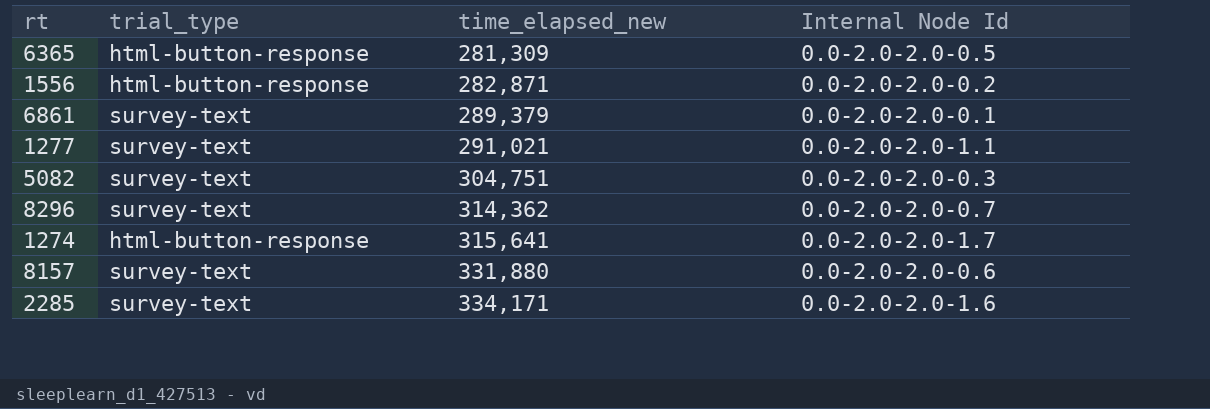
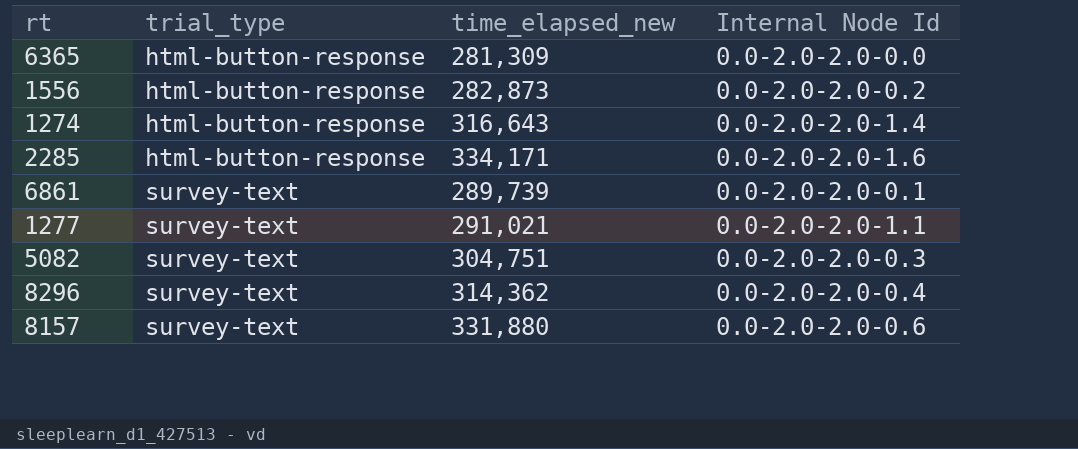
row order: time_elapsed_new ascending -> trial_type ascending
6365 | Internal Node Id: 0.0-2.0-2.0-0.5 -> 0.0-2.0-2.0-0.0
1556 | time_elapsed_new: 282,871 -> 282,873
1274 | time_elapsed_new: 315,641 -> 316,643
1274 | Internal Node Id: 0.0-2.0-2.0-1.7 -> 0.0-2.0-2.0-1.4
2285 | trial_type: survey-text -> html-button-response
6861 | time_elapsed_new: 289,379 -> 289,739
8296 | Internal Node Id: 0.0-2.0-2.0-0.7 -> 0.0-2.0-2.0-0.4

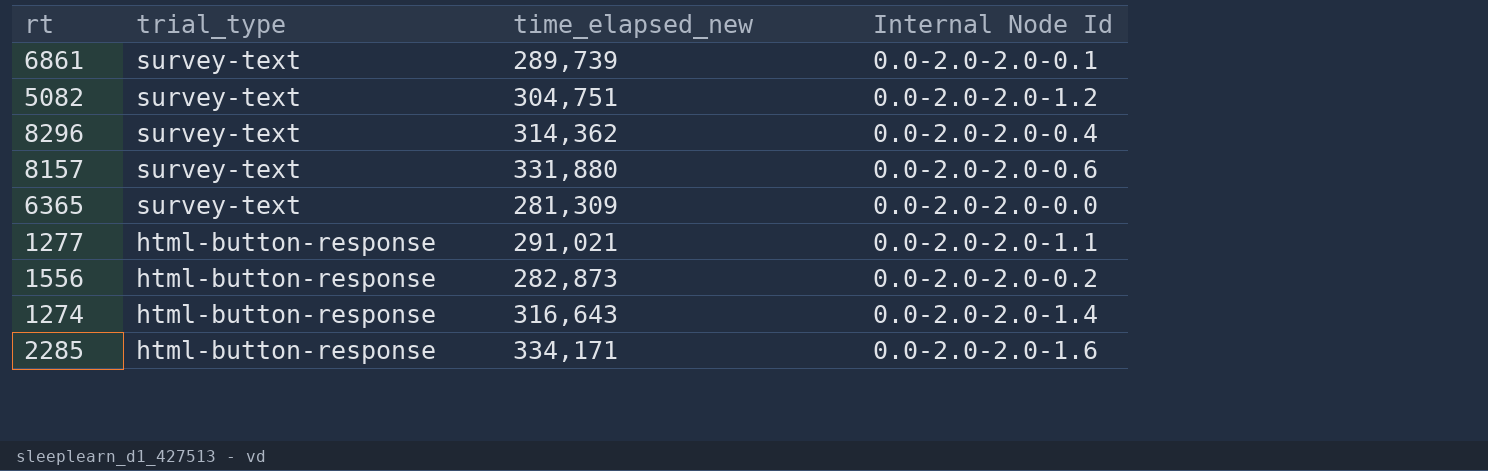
row order: trial_type ascending -> trial_type descending
5082 | Internal Node Id: 0.0-2.0-2.0-0.3 -> 0.0-2.0-2.0-1.2
6365 | trial_type: html-button-response -> survey-text
1277 | trial_type: survey-text -> html-button-response

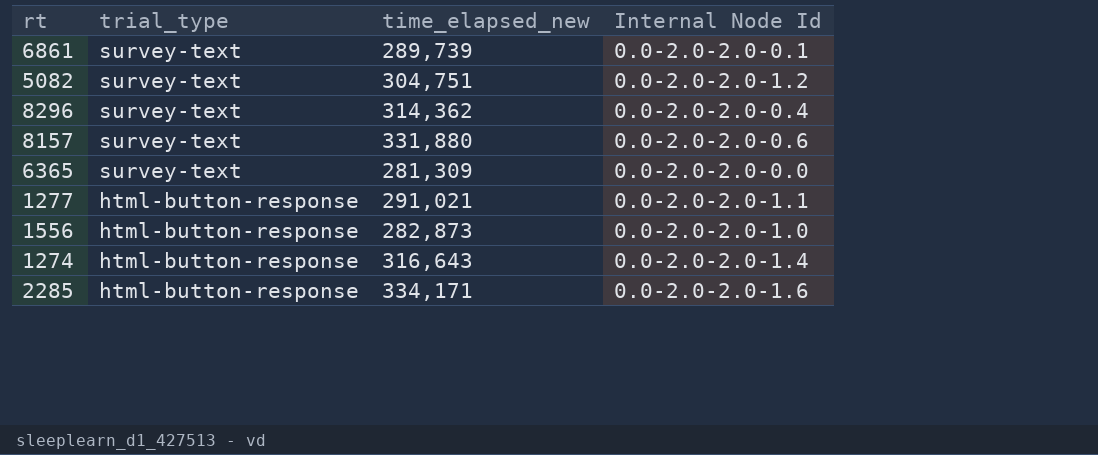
1556 | Internal Node Id: 0.0-2.0-2.0-0.2 -> 0.0-2.0-2.0-1.0

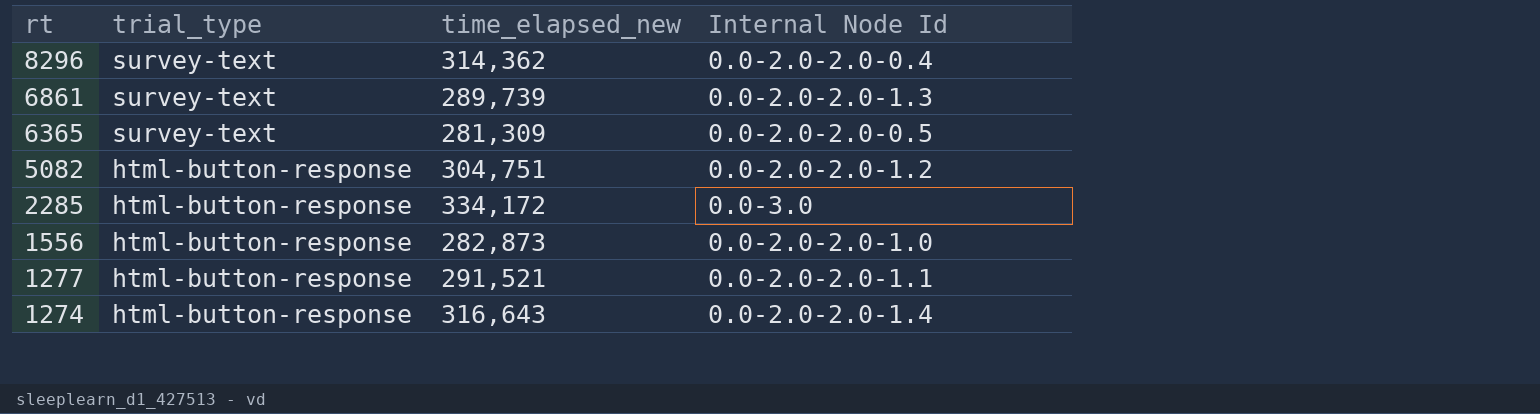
row order: trial_type descending -> rt descending
row 8157: survey-text | 331,880 | 0.0-2.0-2.0-0.6 -> none
6861 | Internal Node Id: 0.0-2.0-2.0-0.1 -> 0.0-2.0-2.0-1.3
6365 | Internal Node Id: 0.0-2.0-2.0-0.0 -> 0.0-2.0-2.0-0.5
5082 | trial_type: survey-text -> html-button-response
2285 | time_elapsed_new: 334,171 -> 334,172
2285 | Internal Node Id: 0.0-2.0-2.0-1.6 -> 0.0-3.0
1277 | time_elapsed_new: 291,021 -> 291,521

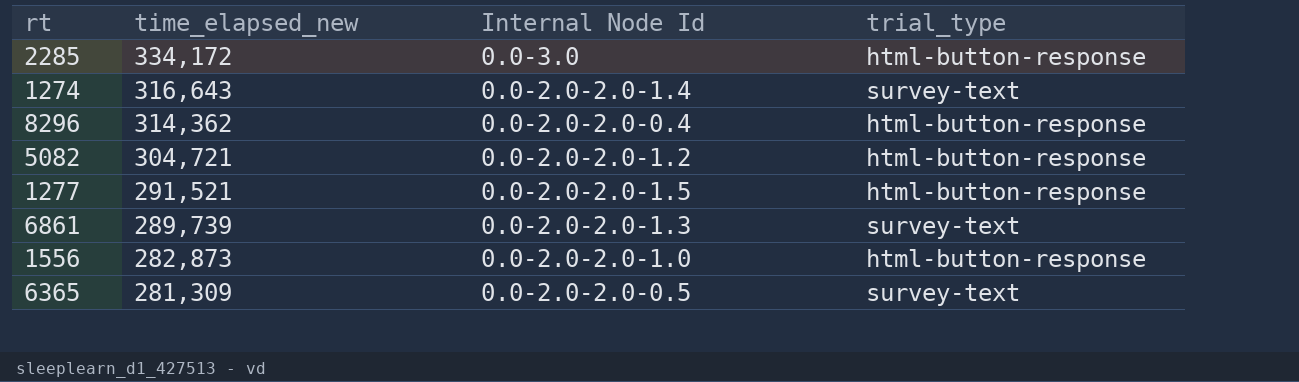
row order: rt descending -> time_elapsed_new descending
column trial_type | position: 2 -> 4
1274 | trial_type: html-button-response -> survey-text
8296 | trial_type: survey-text -> html-button-response
5082 | time_elapsed_new: 304,751 -> 304,721
1277 | Internal Node Id: 0.0-2.0-2.0-1.1 -> 0.0-2.0-2.0-1.5

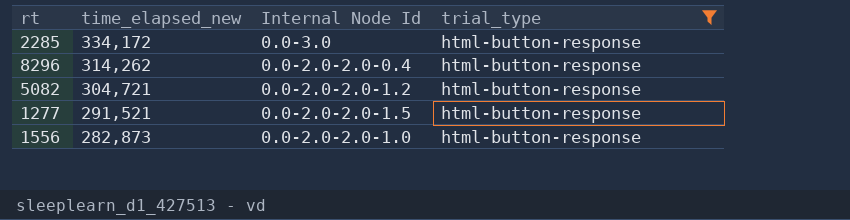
filter: none -> trial_type = html-button-response
8296 | time_elapsed_new: 314,362 -> 314,262

